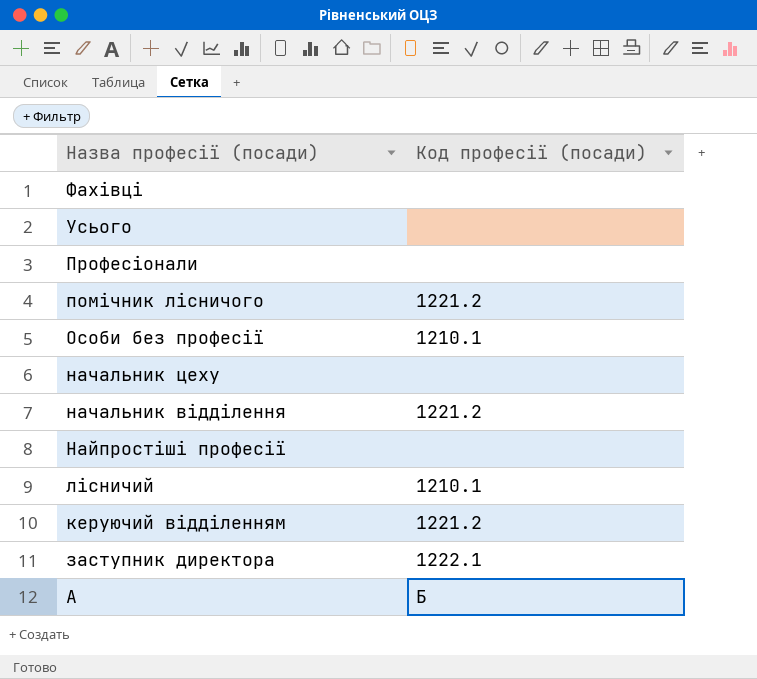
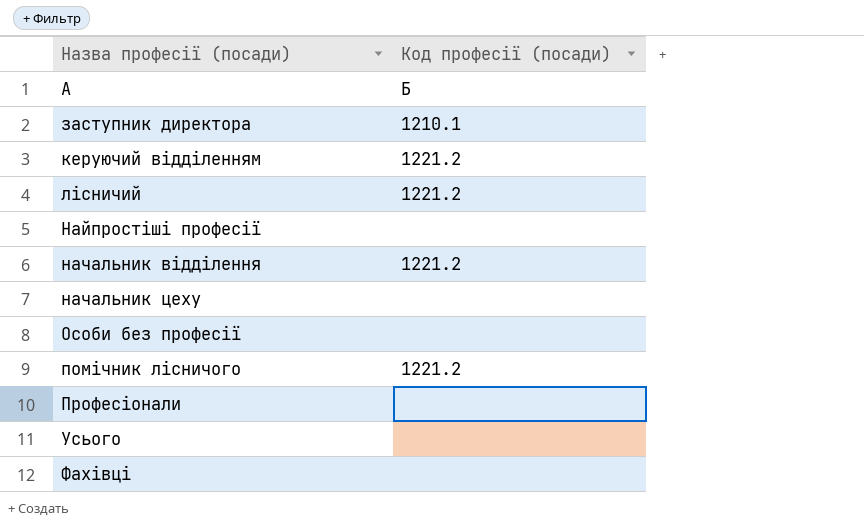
row order: Назва професії (посади) descending -> Назва професії (посади) ascending
заступник директора | Код професії (посади): 1222.1 -> 1210.1
лісничий | Код професії (посади): 1210.1 -> 1221.2
Особи без професії | Код професії (посади): 1210.1 -> none

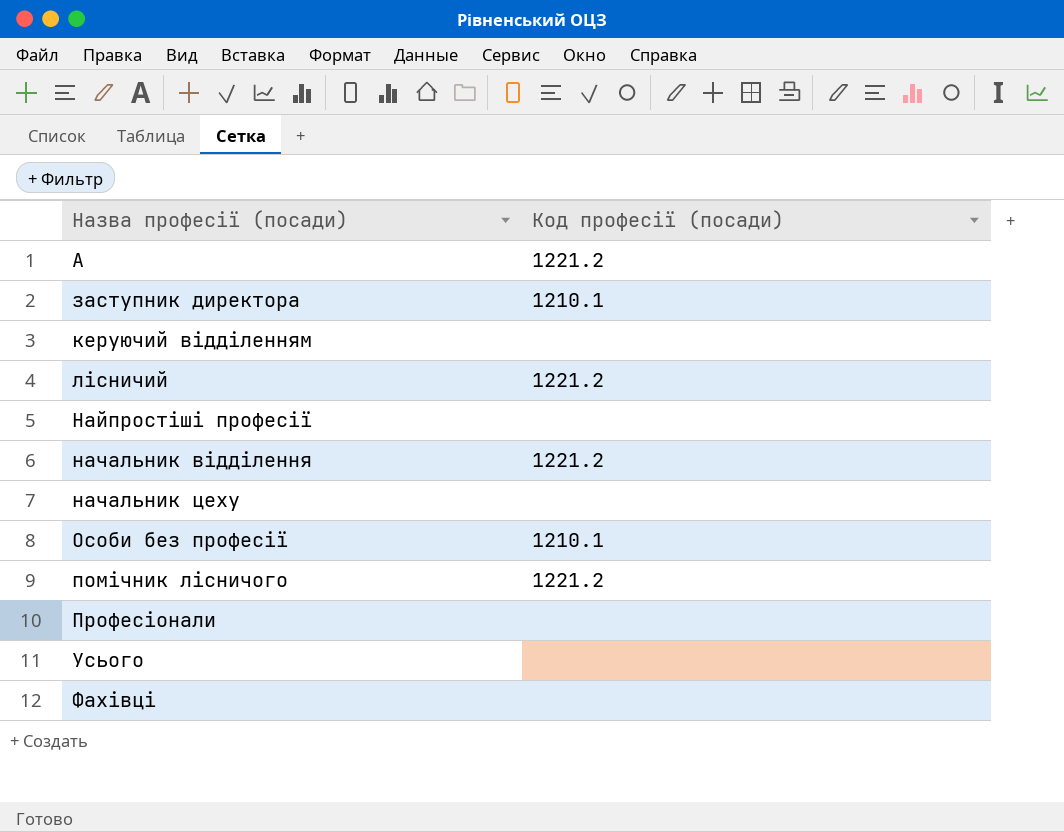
А | Код професії (посади): Б -> 1221.2
керуючий відділенням | Код професії (посади): 1221.2 -> none
Особи без професії | Код професії (посади): none -> 1210.1

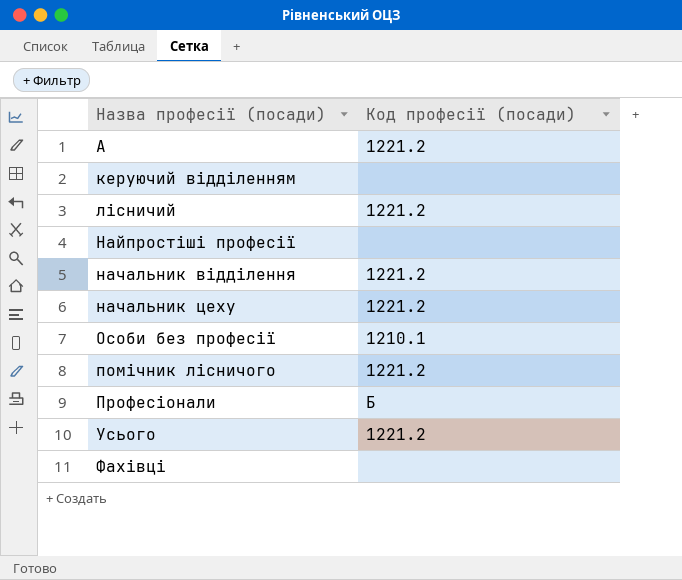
row заступник директора: 1210.1 -> none
начальник цеху | Код професії (посади): none -> 1221.2
Професіонали | Код професії (посади): none -> Б
Усього | Код професії (посади): none -> 1221.2

